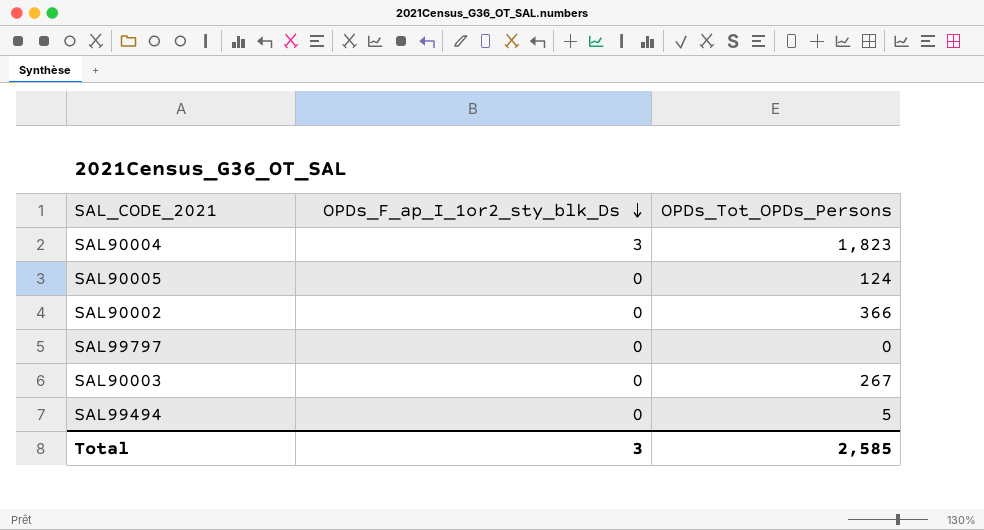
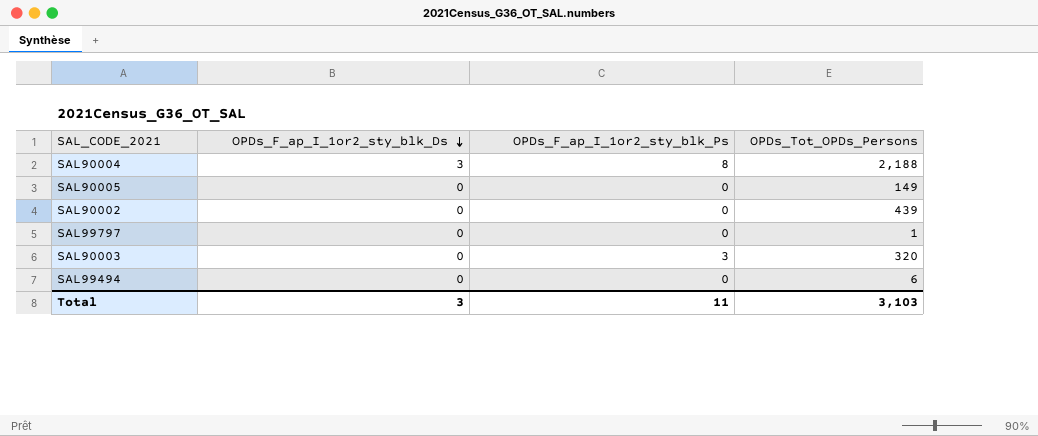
column OPDs_F_ap_I_1or2_sty_blk_Ps | position: none -> 3
SAL90004 | OPDs_Tot_OPDs_Persons: 1,823 -> 2,188
SAL90005 | OPDs_Tot_OPDs_Persons: 124 -> 149
SAL90002 | OPDs_Tot_OPDs_Persons: 366 -> 439
SAL99797 | OPDs_Tot_OPDs_Persons: 0 -> 1
SAL90003 | OPDs_Tot_OPDs_Persons: 267 -> 320
SAL99494 | OPDs_Tot_OPDs_Persons: 5 -> 6
Total | OPDs_Tot_OPDs_Persons: 2,585 -> 3,103

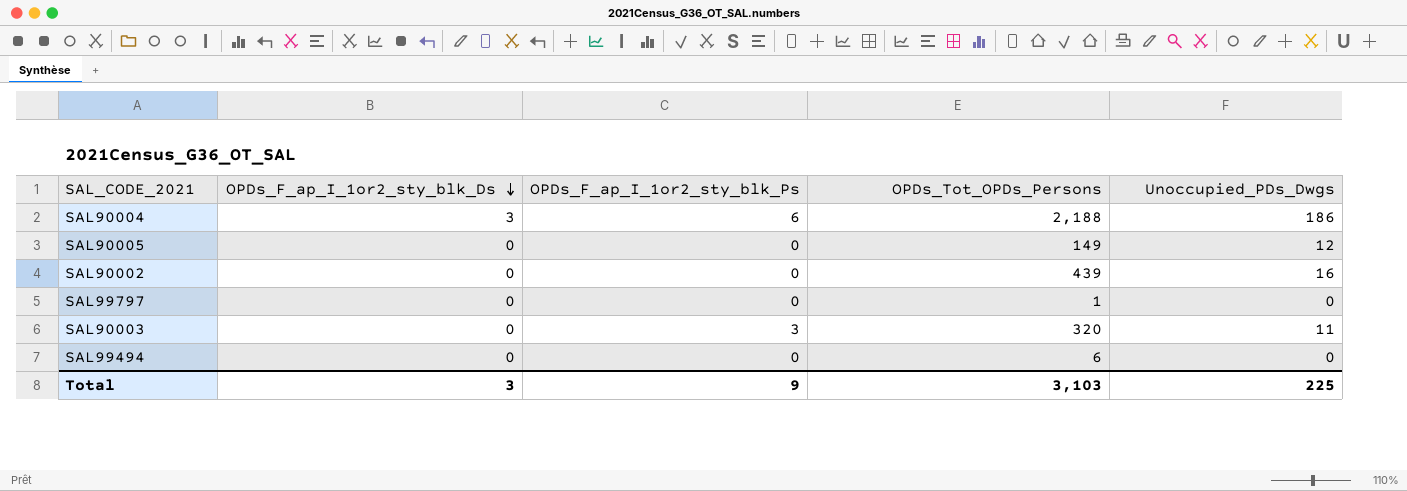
column Unoccupied_PDs_Dwgs | position: none -> 5
SAL90004 | OPDs_F_ap_I_1or2_sty_blk_Ps: 8 -> 6
Total | OPDs_F_ap_I_1or2_sty_blk_Ps: 11 -> 9

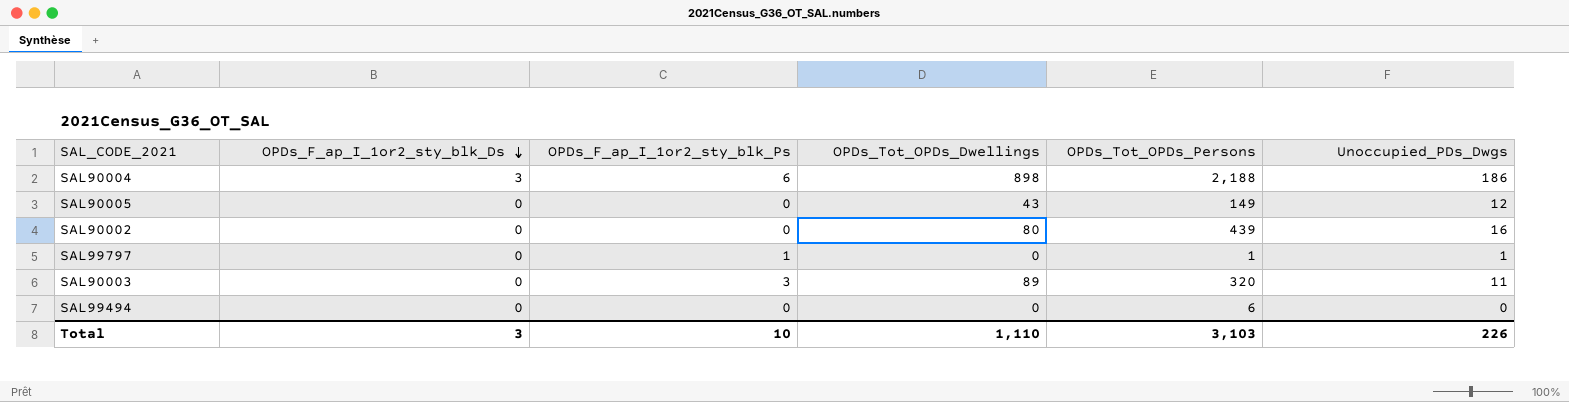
column OPDs_Tot_OPDs_Dwellings | position: none -> 4
SAL99797 | OPDs_F_ap_I_1or2_sty_blk_Ps: 0 -> 1
SAL99797 | Unoccupied_PDs_Dwgs: 0 -> 1
Total | OPDs_F_ap_I_1or2_sty_blk_Ps: 9 -> 10
Total | Unoccupied_PDs_Dwgs: 225 -> 226

